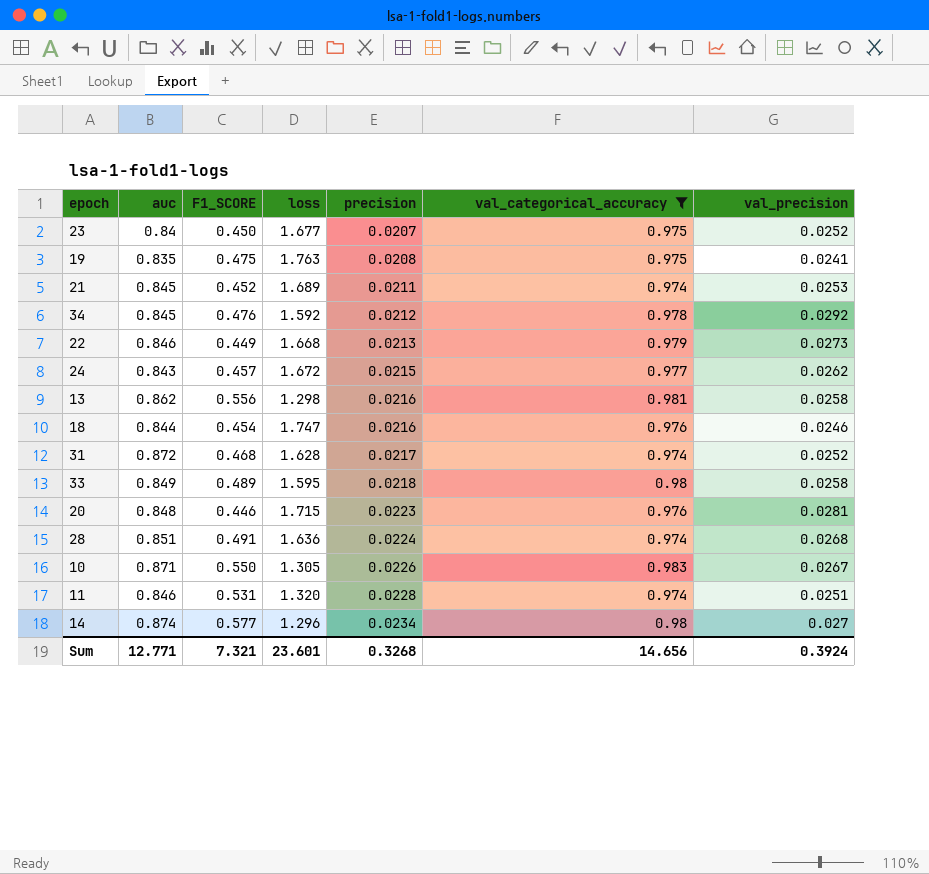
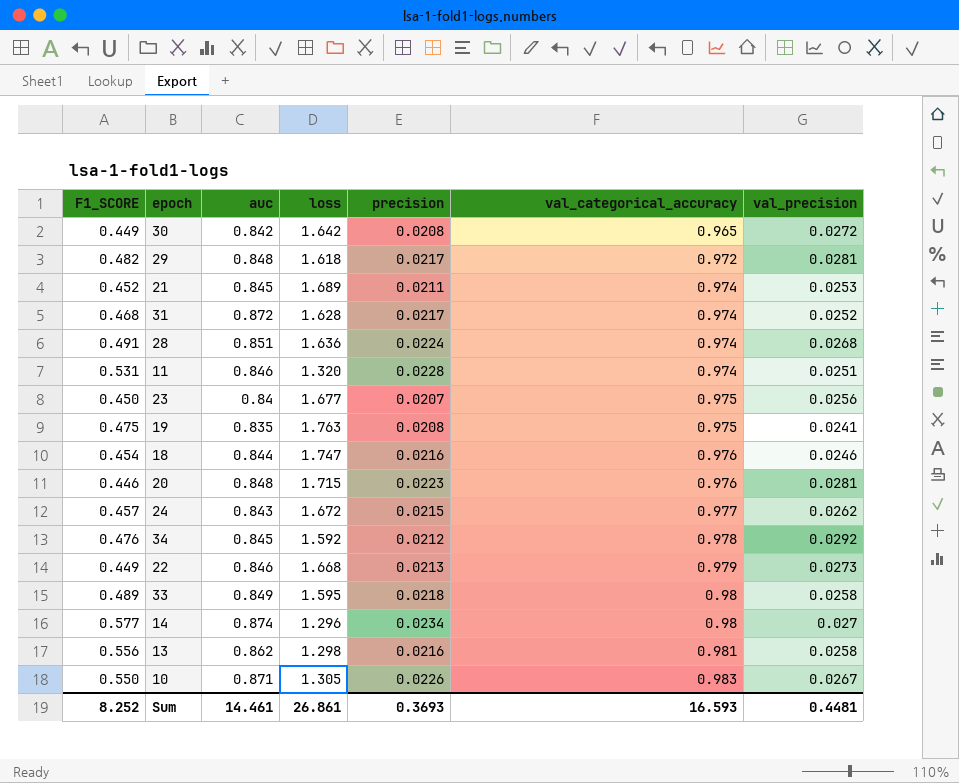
filter: val_categorical_accuracy >= 0.974 -> none
row order: precision ascending -> val_categorical_accuracy ascending
column F1_SCORE | position: 3 -> 1
23 | val_precision: 0.0252 -> 0.0256
Sum | F1_SCORE: 7.321 -> 8.252
Sum | auc: 12.771 -> 14.461
Sum | loss: 23.601 -> 26.861
Sum | precision: 0.3268 -> 0.3693
Sum | val_categorical_accuracy: 14.656 -> 16.593
Sum | val_precision: 0.3924 -> 0.4481

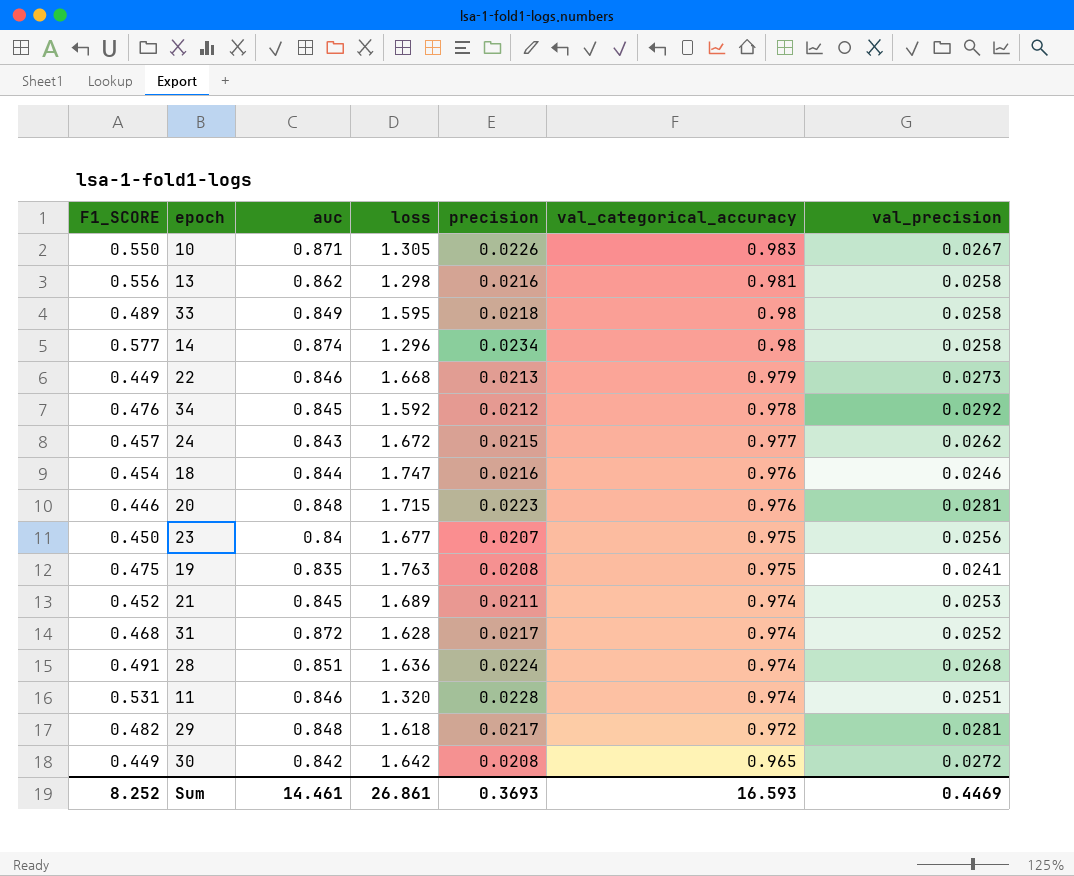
row order: val_categorical_accuracy ascending -> val_categorical_accuracy descending
14 | val_precision: 0.027 -> 0.0258
Sum | val_precision: 0.4481 -> 0.4469

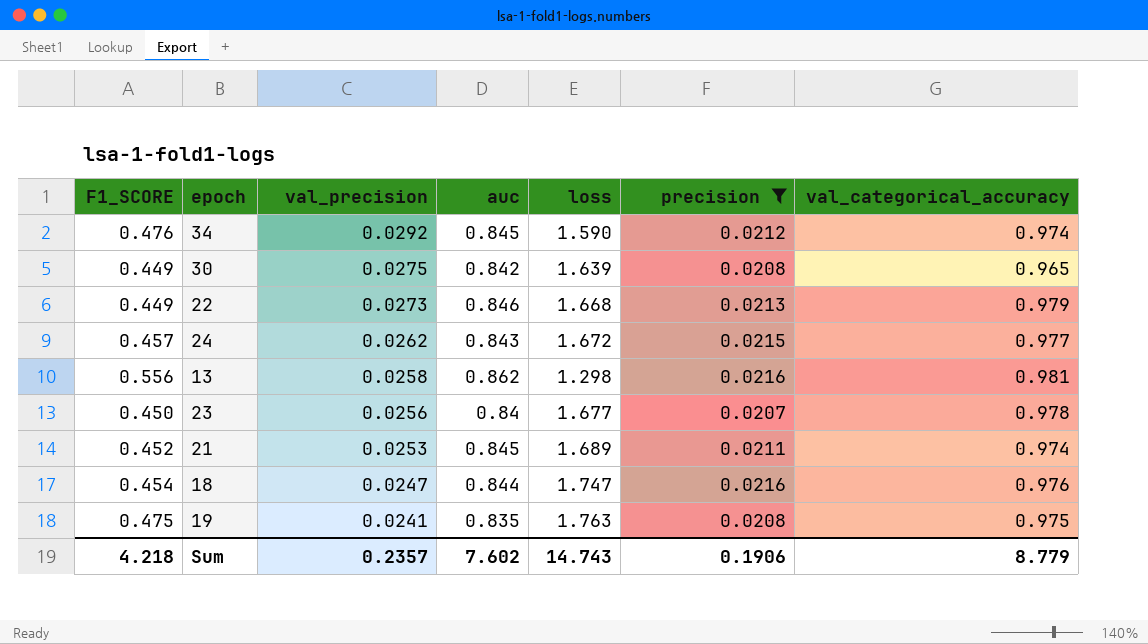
filter: none -> precision <= 0.0216
row order: val_categorical_accuracy descending -> val_precision descending
column val_precision | position: 7 -> 3
34 | loss: 1.592 -> 1.590
34 | val_categorical_accuracy: 0.978 -> 0.974
30 | val_precision: 0.0272 -> 0.0275
30 | loss: 1.642 -> 1.639
23 | val_categorical_accuracy: 0.975 -> 0.978
18 | val_precision: 0.0246 -> 0.0247
Sum | F1_SCORE: 8.252 -> 4.218
Sum | val_precision: 0.4469 -> 0.2357
Sum | auc: 14.461 -> 7.602
Sum | loss: 26.861 -> 14.743
Sum | precision: 0.3693 -> 0.1906
Sum | val_categorical_accuracy: 16.593 -> 8.779

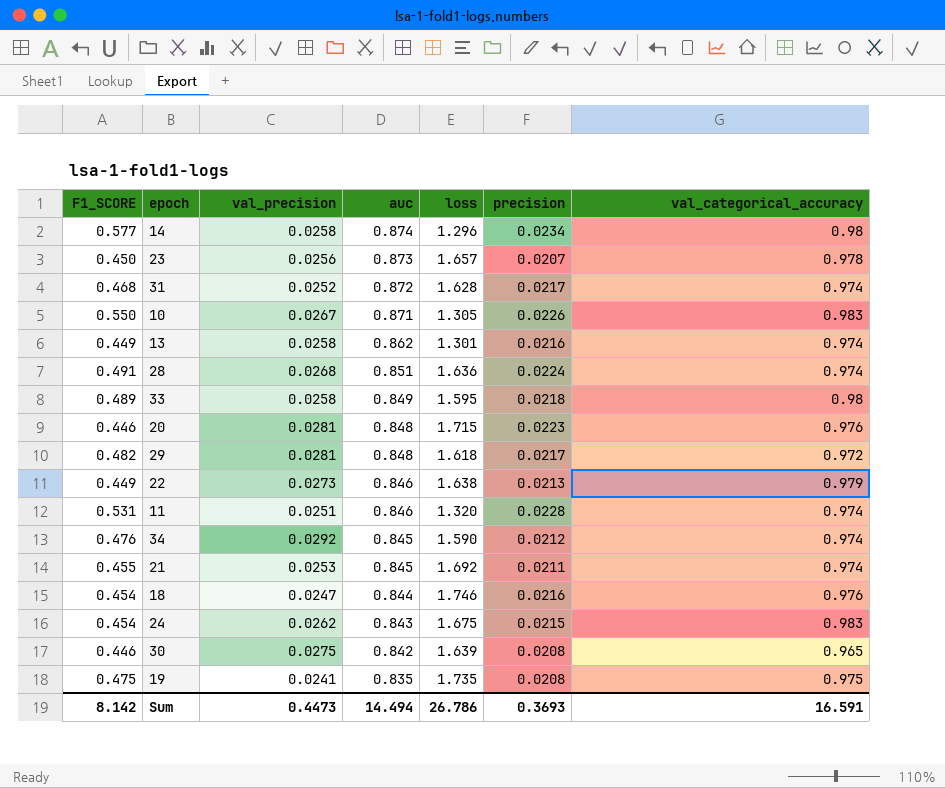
filter: precision <= 0.0216 -> none
row order: val_precision descending -> auc descending
23 | auc: 0.84 -> 0.873
23 | loss: 1.677 -> 1.657
13 | F1_SCORE: 0.556 -> 0.449
13 | loss: 1.298 -> 1.301
13 | val_categorical_accuracy: 0.981 -> 0.974
22 | loss: 1.668 -> 1.638
21 | F1_SCORE: 0.452 -> 0.455
21 | loss: 1.689 -> 1.692
18 | loss: 1.747 -> 1.746
24 | F1_SCORE: 0.457 -> 0.454
24 | loss: 1.672 -> 1.675
24 | val_categorical_accuracy: 0.977 -> 0.983
30 | F1_SCORE: 0.449 -> 0.446
19 | loss: 1.763 -> 1.735
Sum | F1_SCORE: 4.218 -> 8.142
Sum | val_precision: 0.2357 -> 0.4473
Sum | auc: 7.602 -> 14.494
Sum | loss: 14.743 -> 26.786
Sum | precision: 0.1906 -> 0.3693
Sum | val_categorical_accuracy: 8.779 -> 16.591

